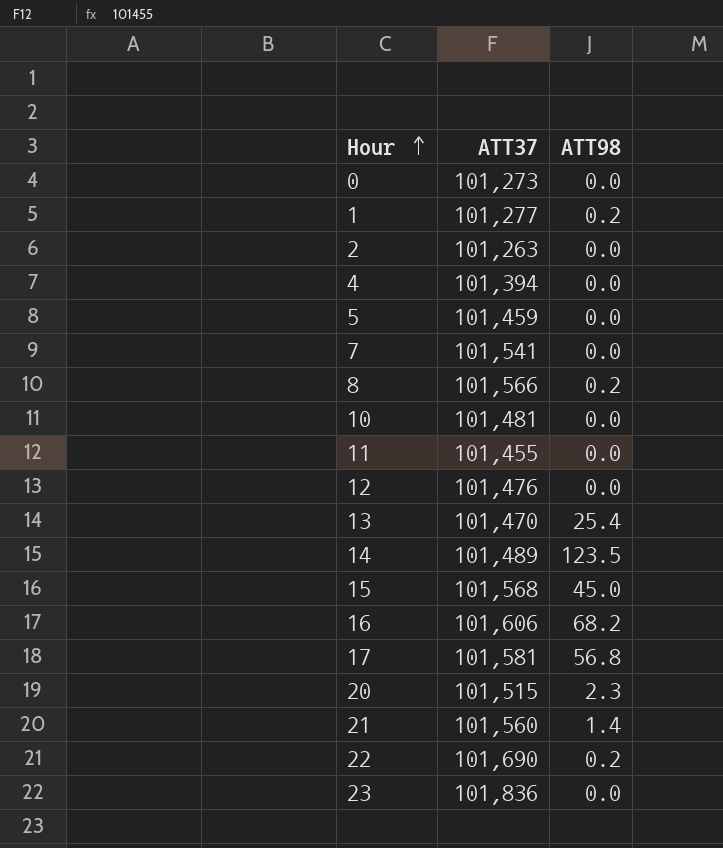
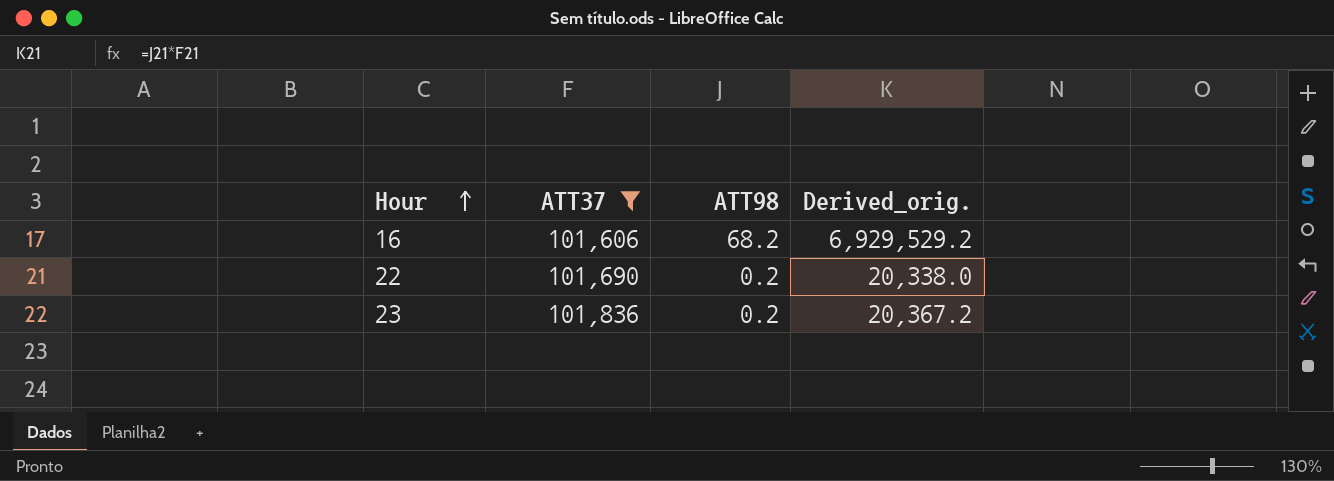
filter: none -> ATT37 >= 101,606
column Derived_orig. | formula: none -> [ATT37] * [ATT98]
23 | ATT98: 0.0 -> 0.2

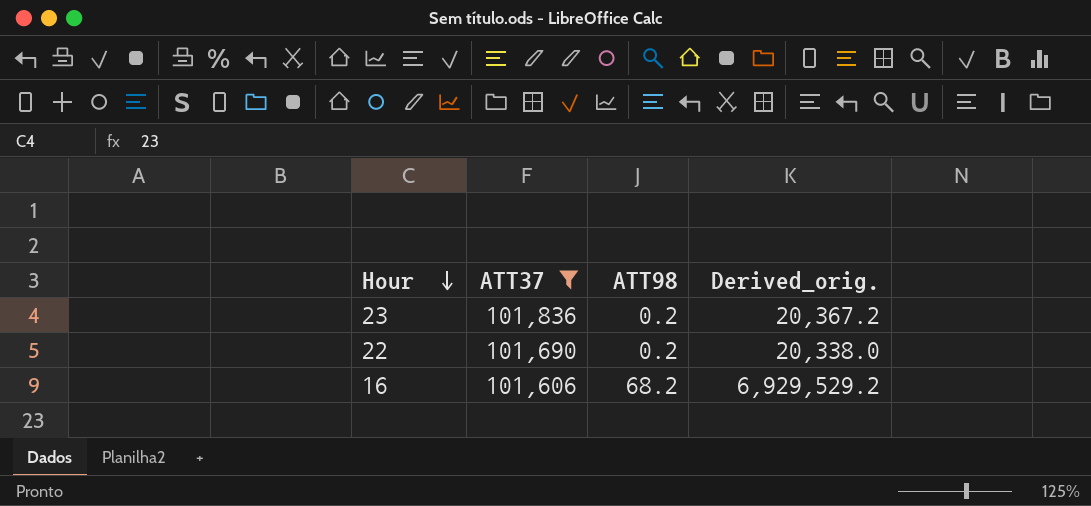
row order: Hour ascending -> Hour descending

